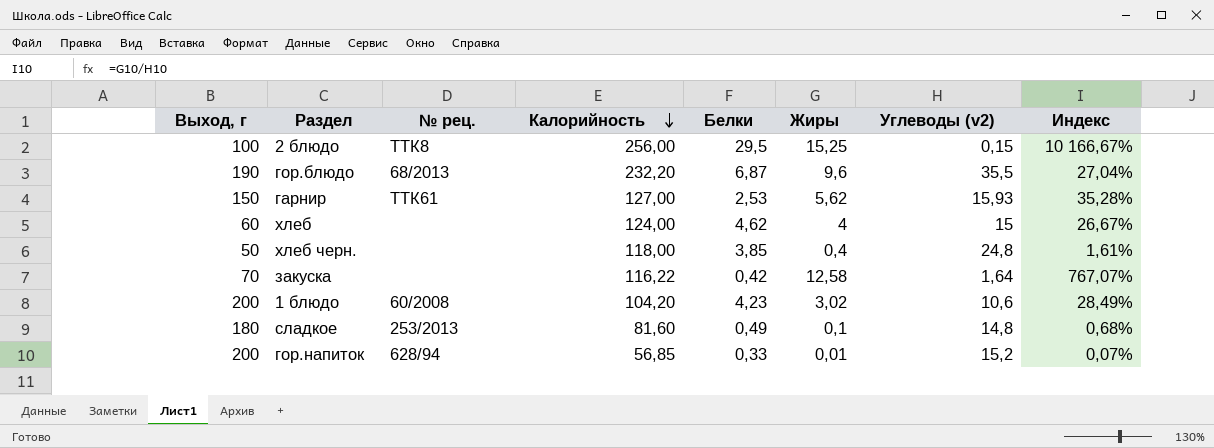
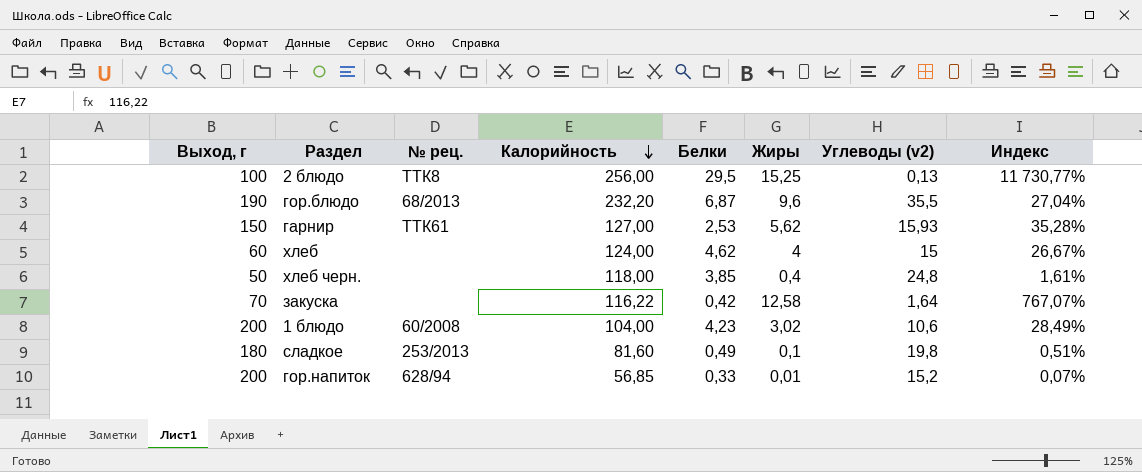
2 блюдо | Углеводы (v2): 0,15 -> 0,13
2 блюдо | Индекс: 10 166,67% -> 11 730,77%
1 блюдо | Калорийность: 104,20 -> 104,00
сладкое | Углеводы (v2): 14,8 -> 19,8
сладкое | Индекс: 0,68% -> 0,51%

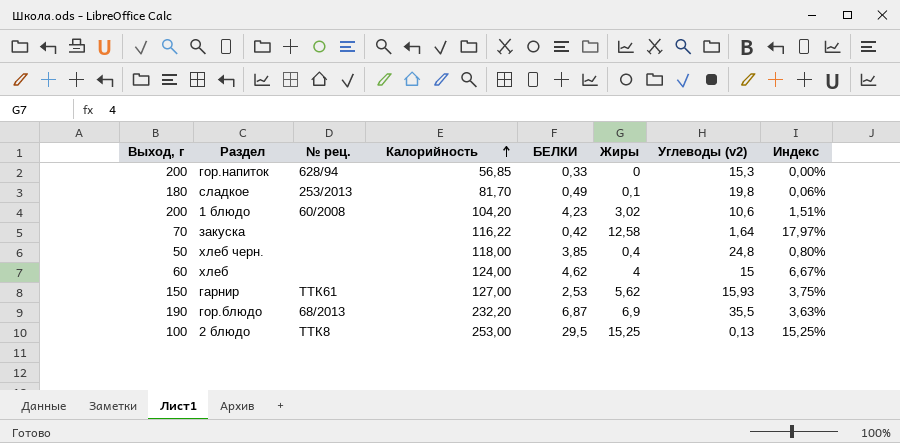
row order: Калорийность descending -> Калорийность ascending
column name: Белки -> БЕЛКИ
column Индекс | formula: [Жиры] / [Углеводы (v2)] -> [Жиры] / [Выход, г]
гор.напиток | Жиры: 0,01 -> 0
гор.напиток | Углеводы (v2): 15,2 -> 15,3
сладкое | Калорийность: 81,60 -> 81,70
1 блюдо | Калорийность: 104,00 -> 104,20
гор.блюдо | Жиры: 9,6 -> 6,9
2 блюдо | Калорийность: 256,00 -> 253,00

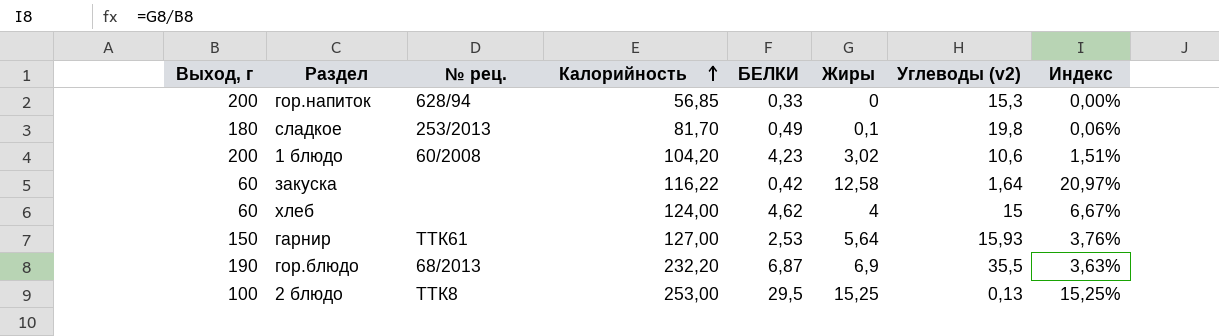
row хлеб черн.: 50 | none | 118,00 | 3,85 | 0,4 | 24,8 | 0,80% -> none
закуска | Выход, г: 70 -> 60
закуска | Индекс: 17,97% -> 20,97%
гарнир | Жиры: 5,62 -> 5,64
гарнир | Индекс: 3,75% -> 3,76%

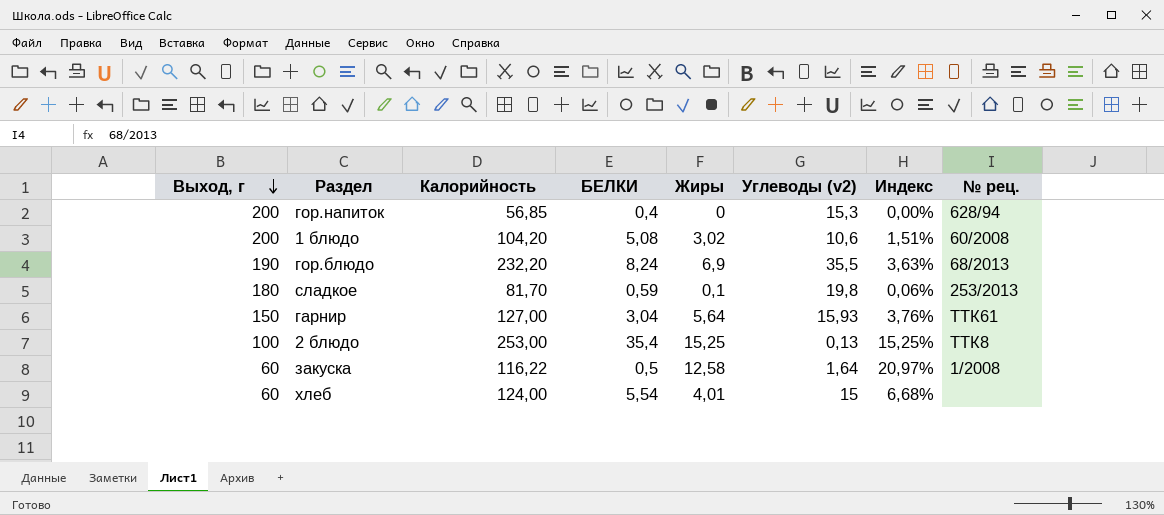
row order: Калорийность ascending -> Выход, г descending
column № рец. | position: 3 -> 8
гор.напиток | БЕЛКИ: 0,33 -> 0,4
1 блюдо | БЕЛКИ: 4,23 -> 5,08
гор.блюдо | БЕЛКИ: 6,87 -> 8,24
сладкое | БЕЛКИ: 0,49 -> 0,59
гарнир | БЕЛКИ: 2,53 -> 3,04
2 блюдо | БЕЛКИ: 29,5 -> 35,4
закуска | БЕЛКИ: 0,42 -> 0,5
закуска | № рец.: none -> 1/2008
хлеб | БЕЛКИ: 4,62 -> 5,54
хлеб | Жиры: 4 -> 4,01
хлеб | Индекс: 6,67% -> 6,68%

